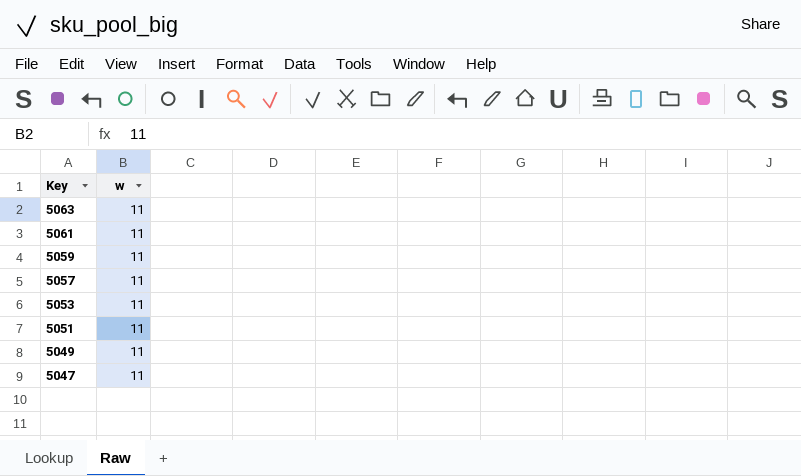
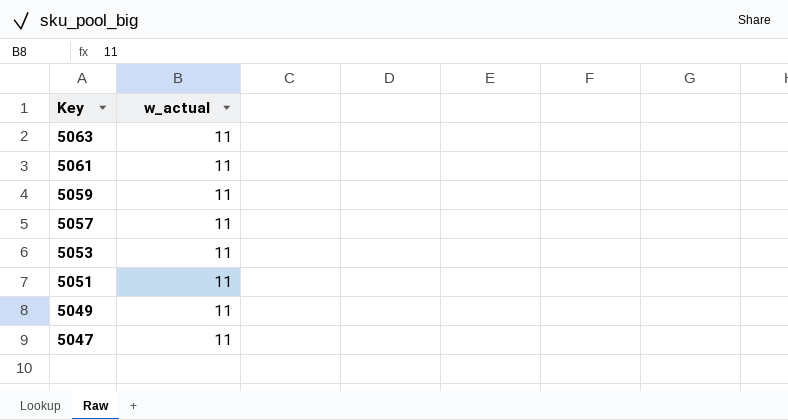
column name: w -> w_actual

